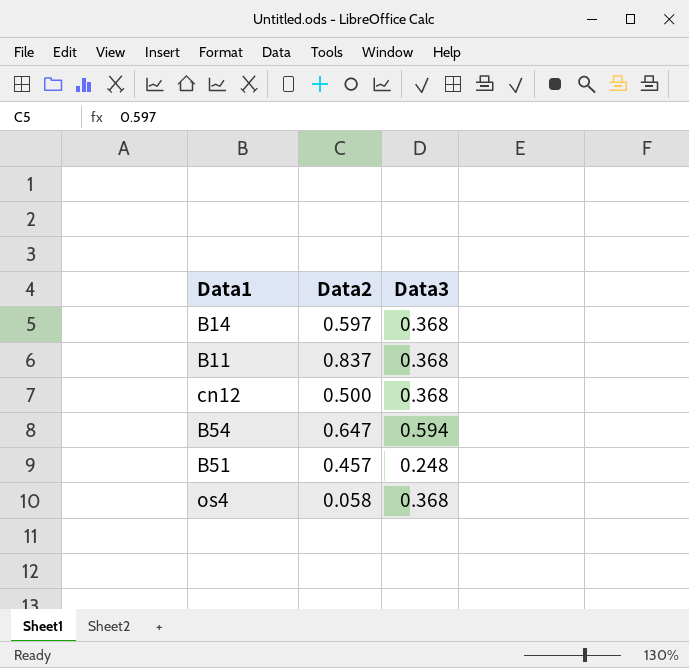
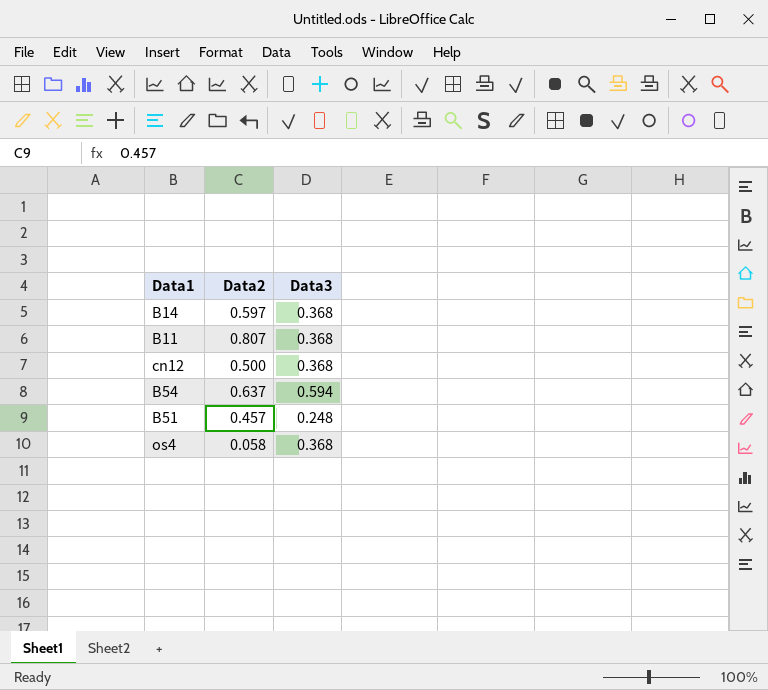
B11 | Data2: 0.837 -> 0.807
B54 | Data2: 0.647 -> 0.637

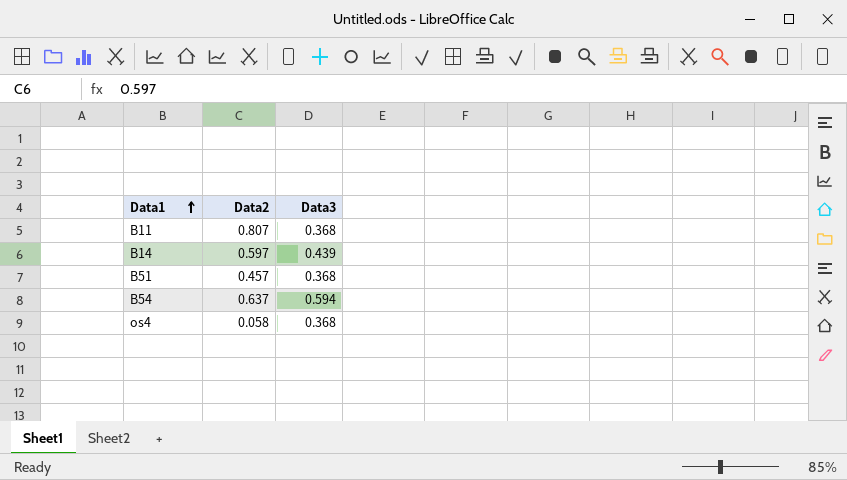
row order: none -> Data1 ascending
row cn12: 0.500 | 0.368 -> none
B14 | Data3: 0.368 -> 0.439
B51 | Data3: 0.248 -> 0.368

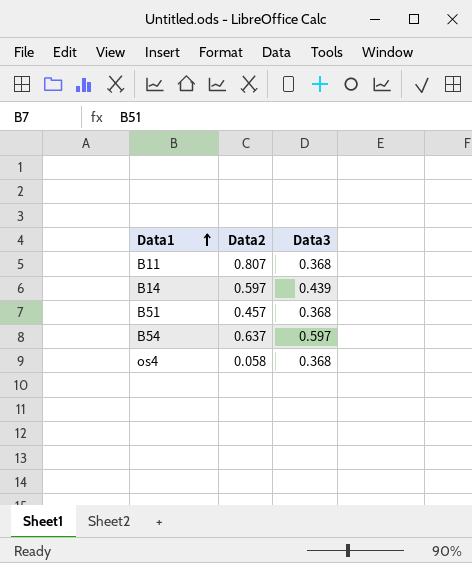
B54 | Data3: 0.594 -> 0.597

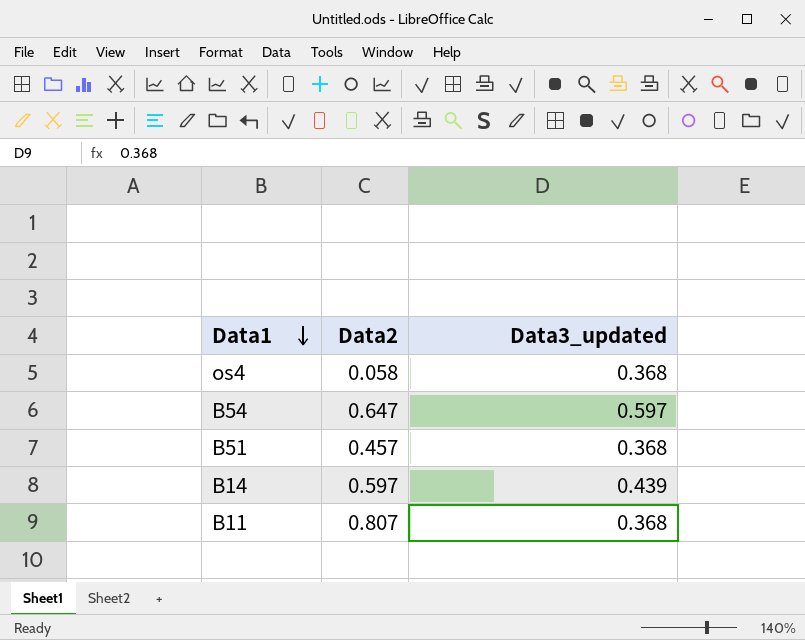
row order: Data1 ascending -> Data1 descending
column name: Data3 -> Data3_updated
B54 | Data2: 0.637 -> 0.647

